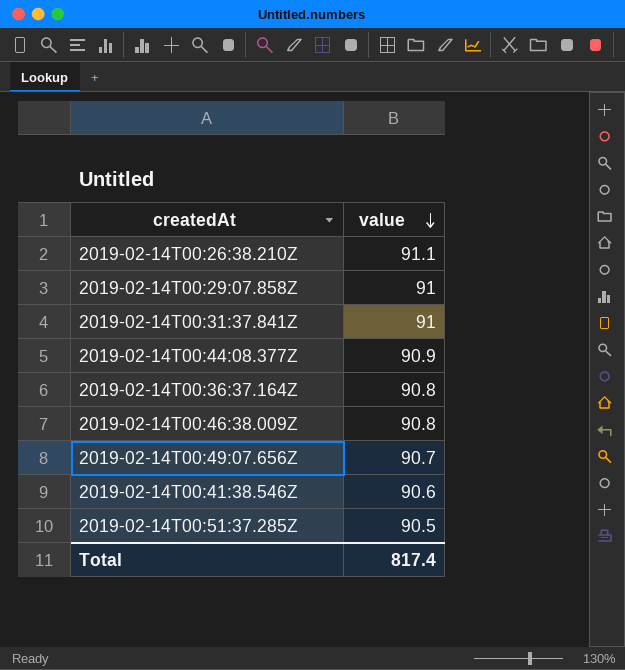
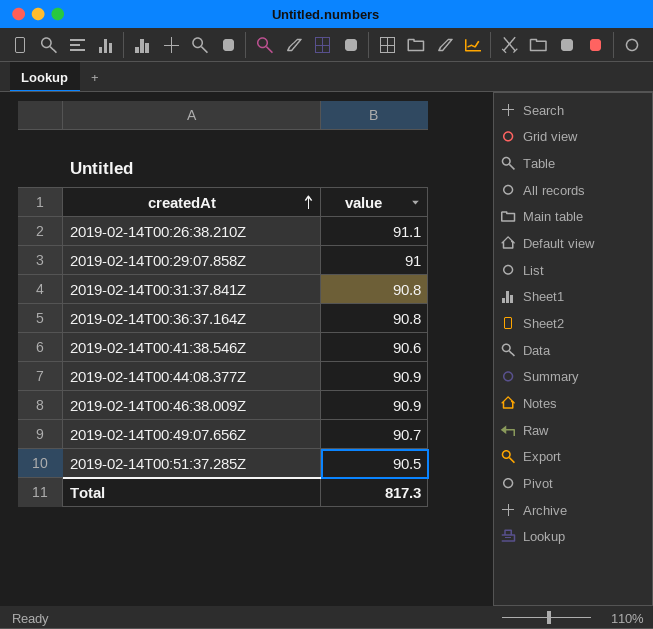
row order: value descending -> createdAt ascending
2019-02-14T00:31:37.841Z | value: 91 -> 90.8
2019-02-14T00:46:38.009Z | value: 90.8 -> 90.9
Total | value: 817.4 -> 817.3

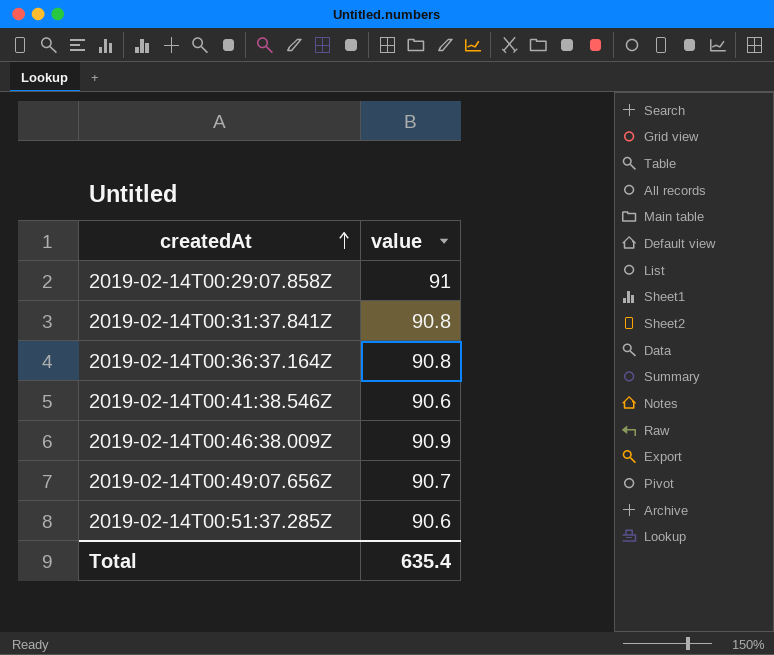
row 2019-02-14T00:26:38.210Z: 91.1 -> none
row 2019-02-14T00:44:08.377Z: 90.9 -> none
2019-02-14T00:51:37.285Z | value: 90.5 -> 90.6
Total | value: 817.3 -> 635.4

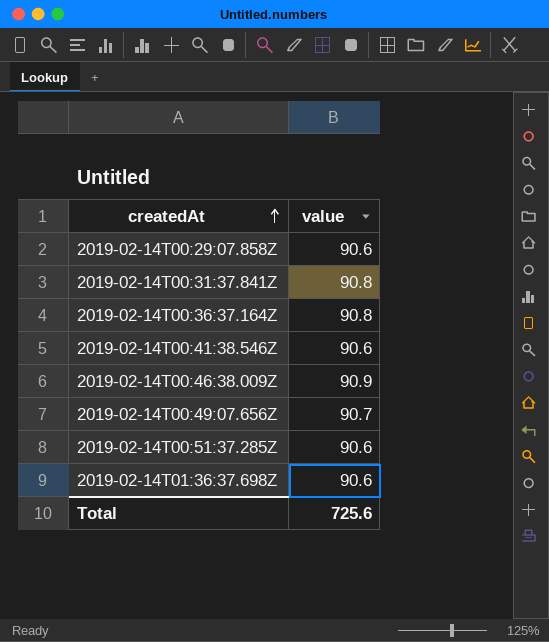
2019-02-14T00:29:07.858Z | value: 91 -> 90.6
row 2019-02-14T01:36:37.698Z: none -> 90.6
Total | value: 635.4 -> 725.6

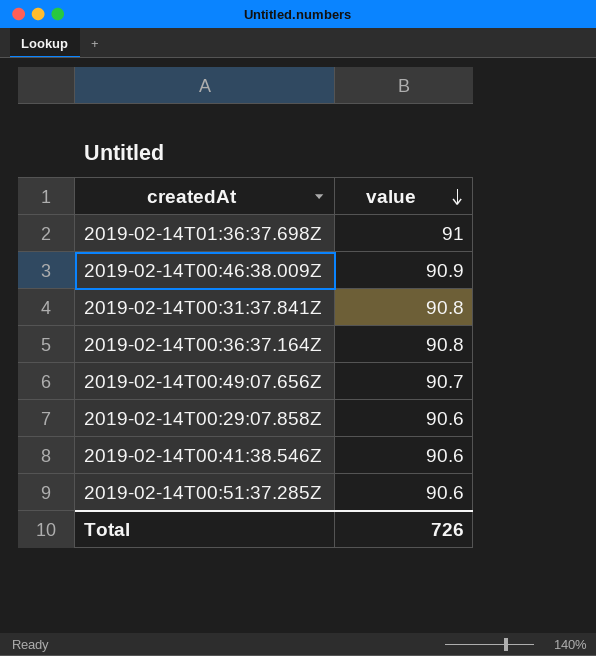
row order: createdAt ascending -> value descending
2019-02-14T01:36:37.698Z | value: 90.6 -> 91
Total | value: 725.6 -> 726

